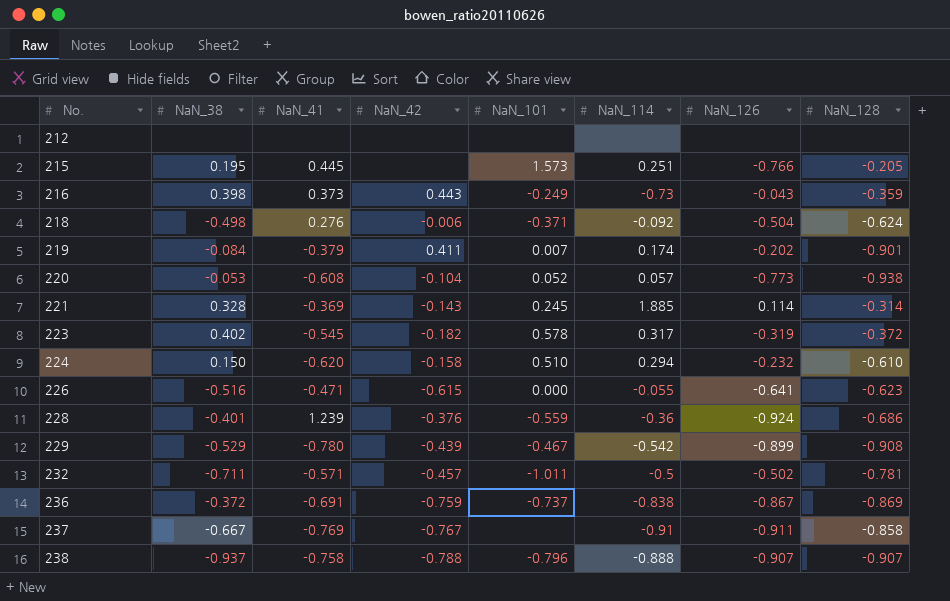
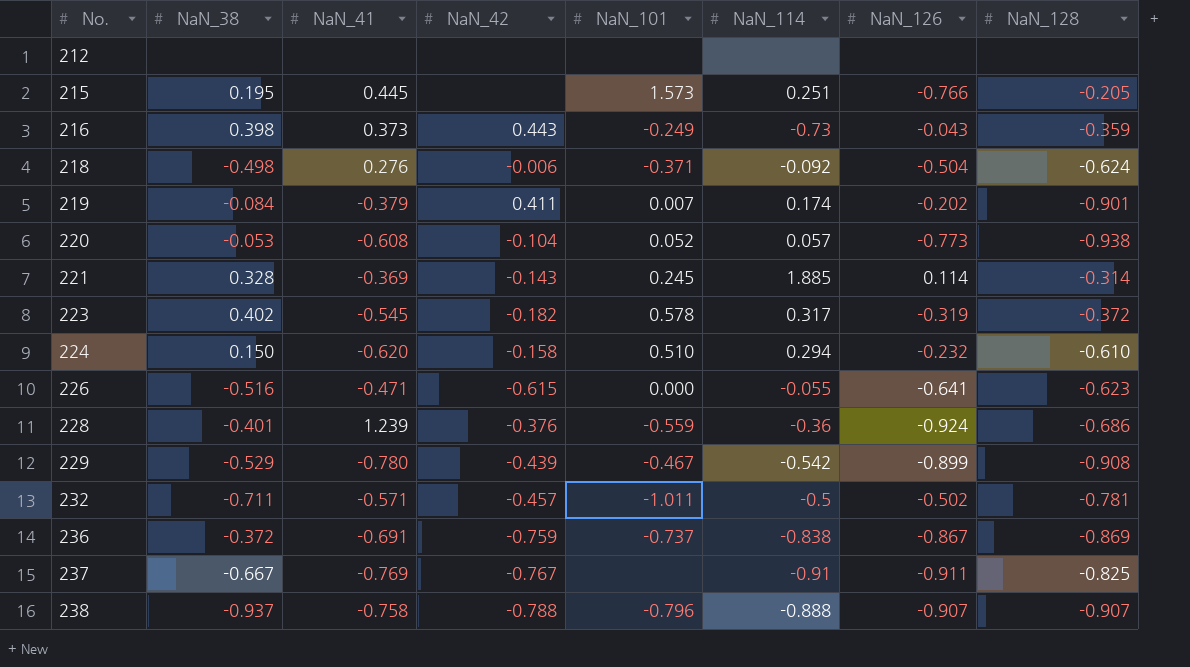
237 | NaN_128: -0.858 -> -0.825

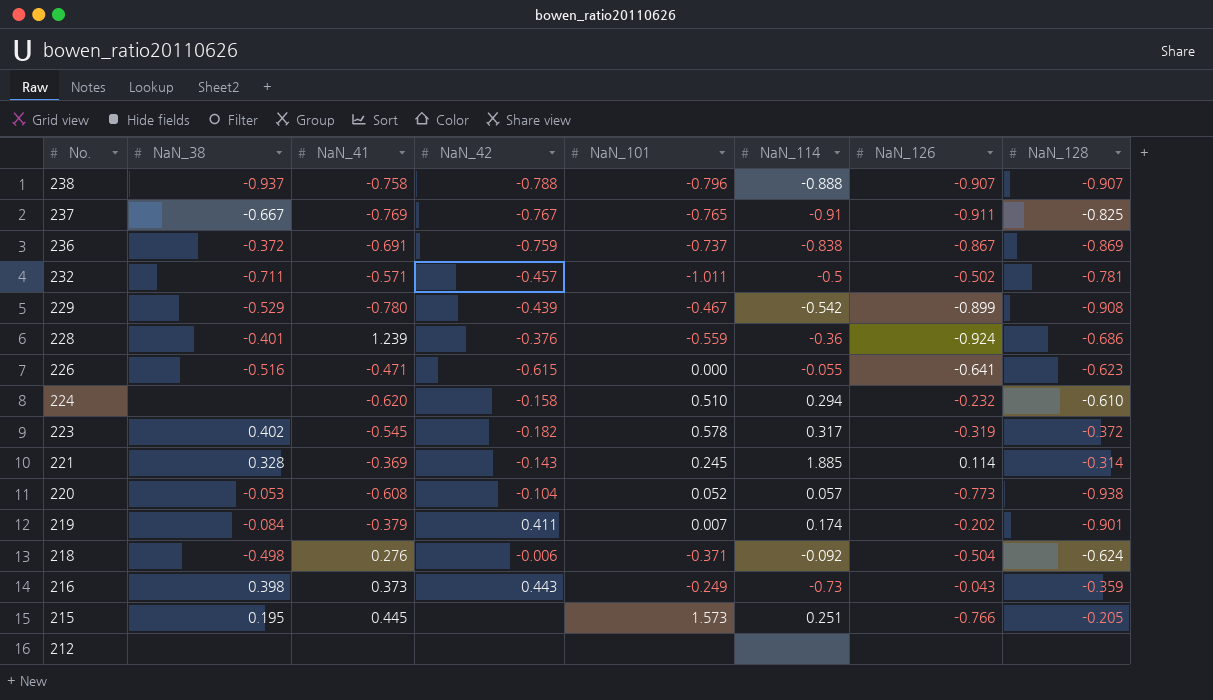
row order: No. ascending -> No. descending
237 | NaN_101: none -> -0.765
224 | NaN_38: 0.150 -> none

